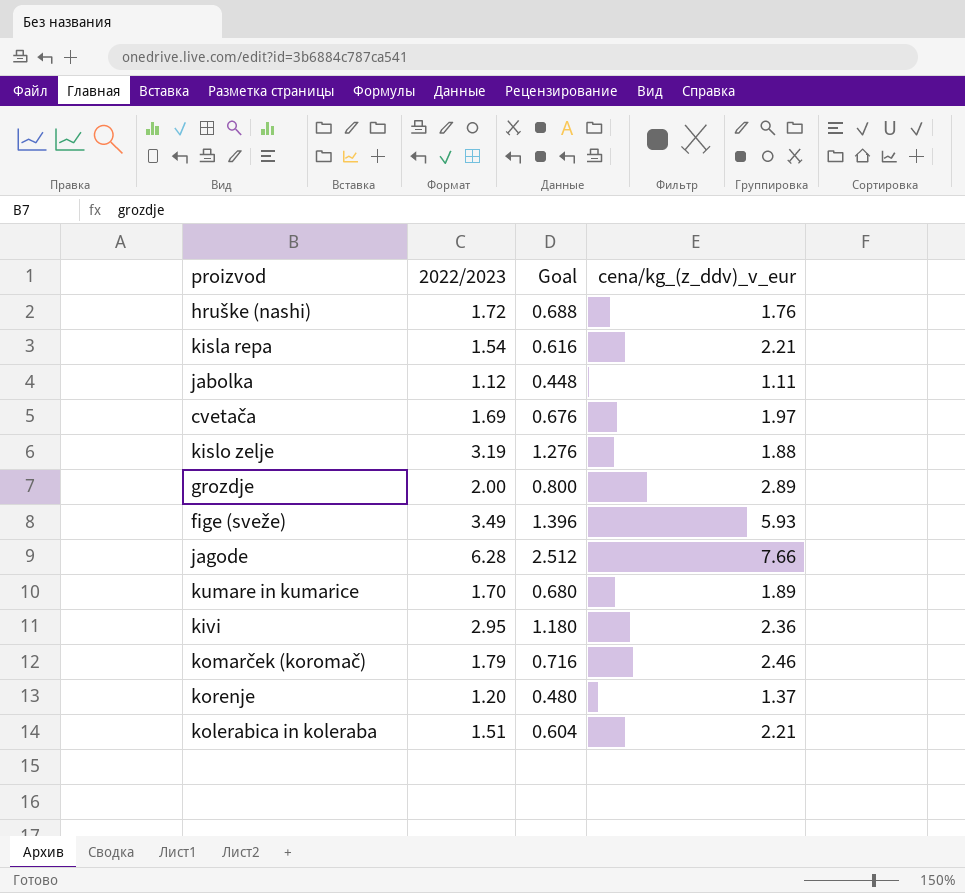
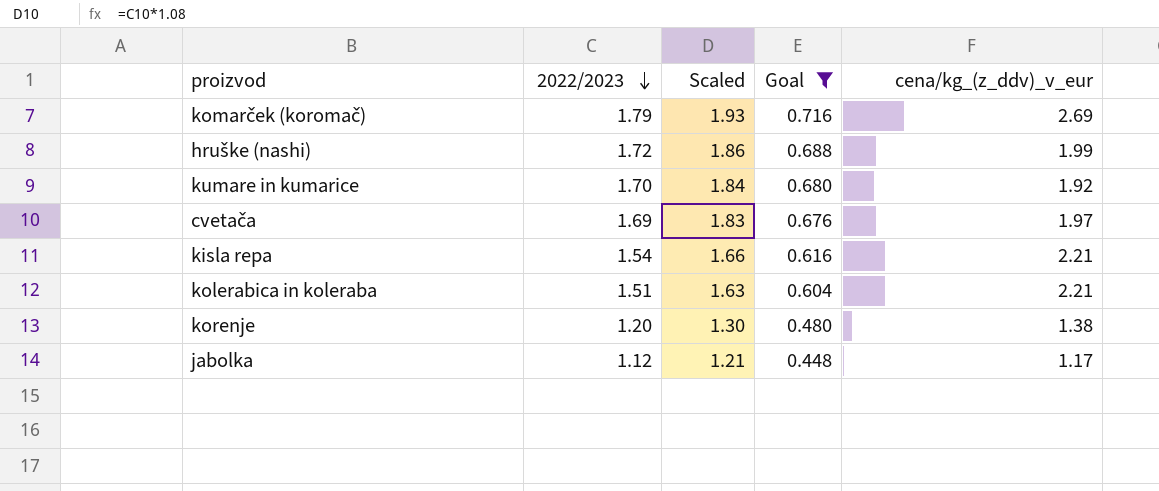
filter: none -> Goal <= 0.716
row order: none -> 2022/2023 descending
column Scaled | formula: none -> [2022/2023] * 1.08
komarček (koromač) | cena/kg_(z_ddv)_v_eur: 2.46 -> 2.69
hruške (nashi) | cena/kg_(z_ddv)_v_eur: 1.76 -> 1.99
kumare in kumarice | cena/kg_(z_ddv)_v_eur: 1.89 -> 1.92
korenje | cena/kg_(z_ddv)_v_eur: 1.37 -> 1.38
jabolka | cena/kg_(z_ddv)_v_eur: 1.11 -> 1.17

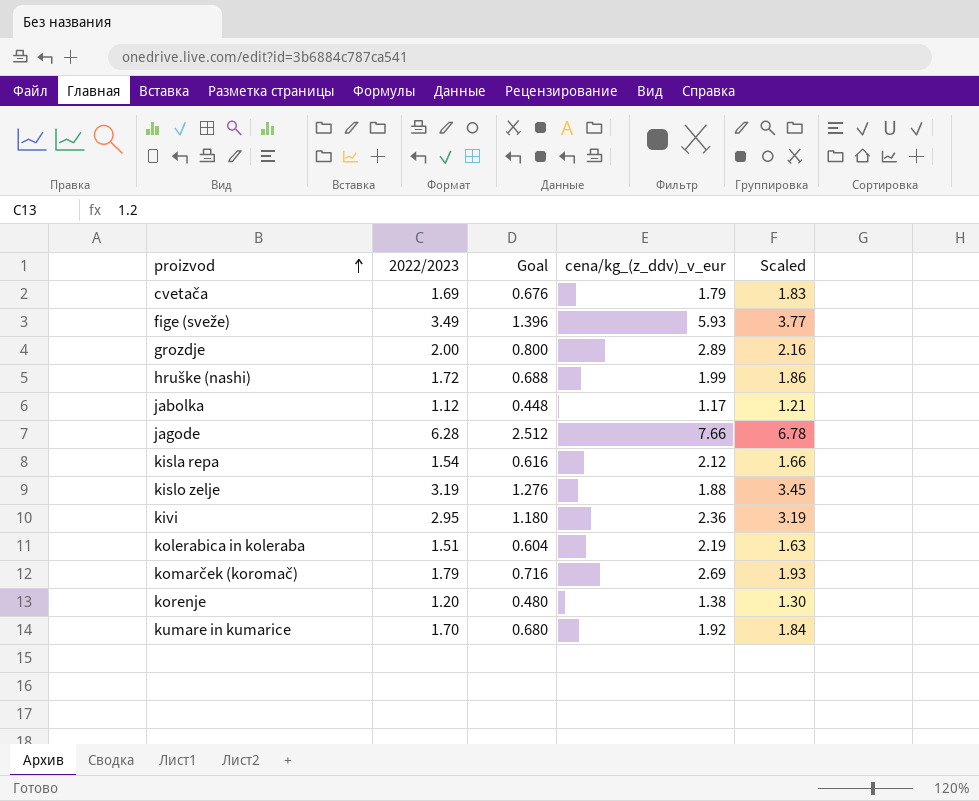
filter: Goal <= 0.716 -> none
row order: 2022/2023 descending -> proizvod ascending
column Scaled | position: 3 -> 5
cvetača | cena/kg_(z_ddv)_v_eur: 1.97 -> 1.79
kisla repa | cena/kg_(z_ddv)_v_eur: 2.21 -> 2.12
kolerabica in koleraba | cena/kg_(z_ddv)_v_eur: 2.21 -> 2.19

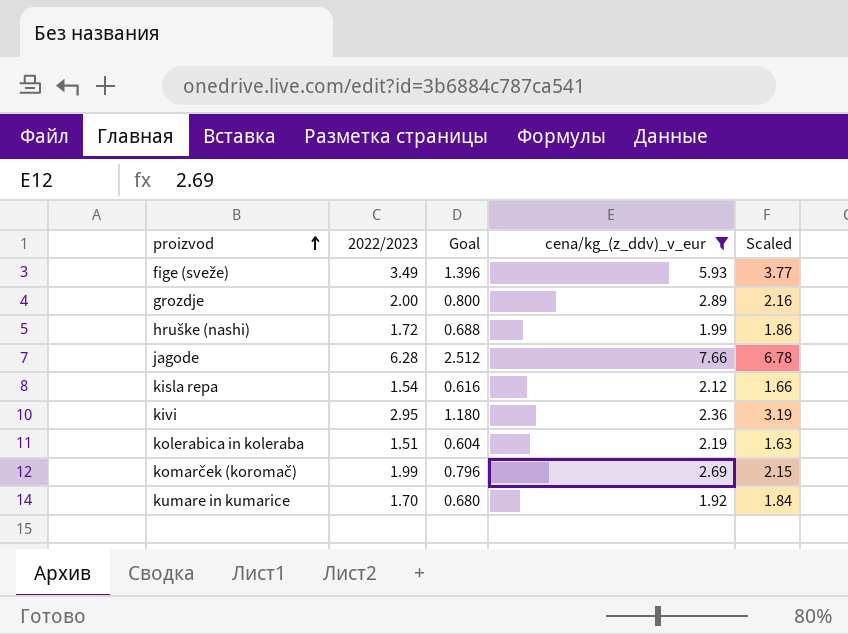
filter: none -> cena/kg_(z_ddv)_v_eur >= 1.92
komarček (koromač) | 2022/2023: 1.79 -> 1.99
komarček (koromač) | Goal: 0.716 -> 0.796
komarček (koromač) | Scaled: 1.93 -> 2.15

